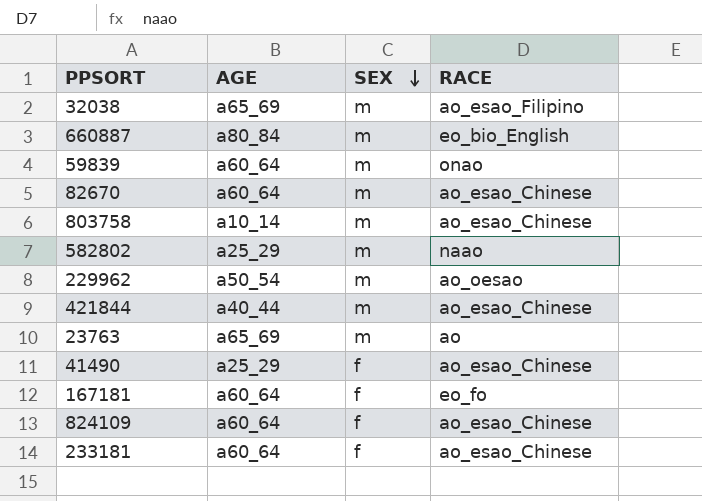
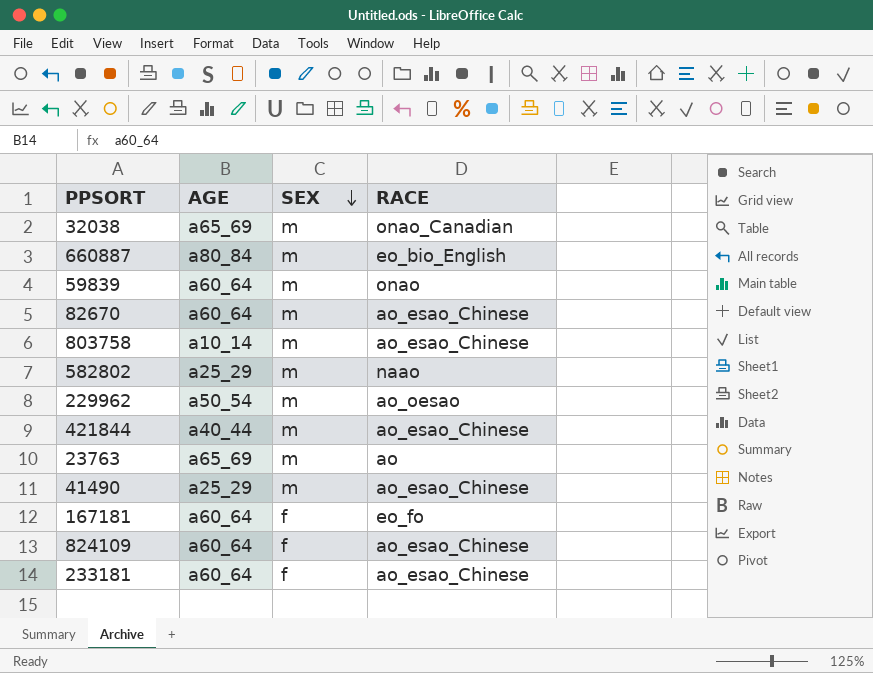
32038 | RACE: ao_esao_Filipino -> onao_Canadian
41490 | SEX: f -> m

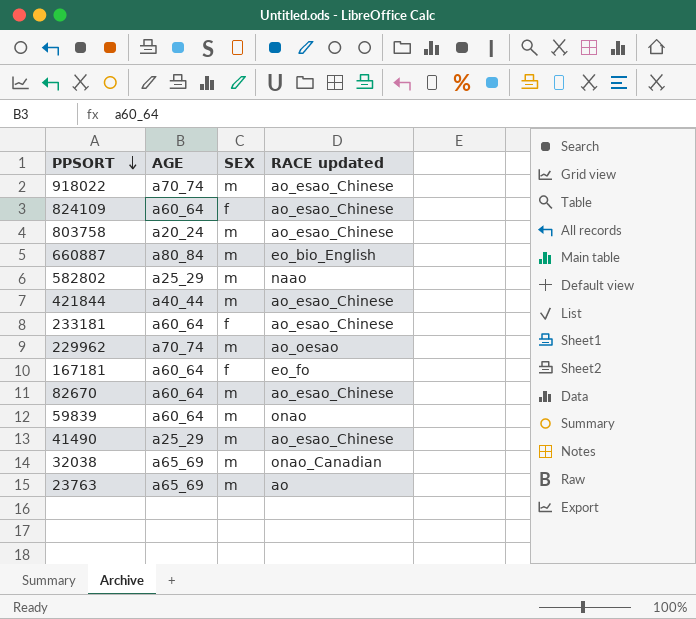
row order: SEX descending -> PPSORT descending
column name: RACE -> RACE updated
row 918022: none -> a70_74 | m | ao_esao_Chinese
803758 | AGE: a10_14 -> a20_24
229962 | AGE: a50_54 -> a70_74

